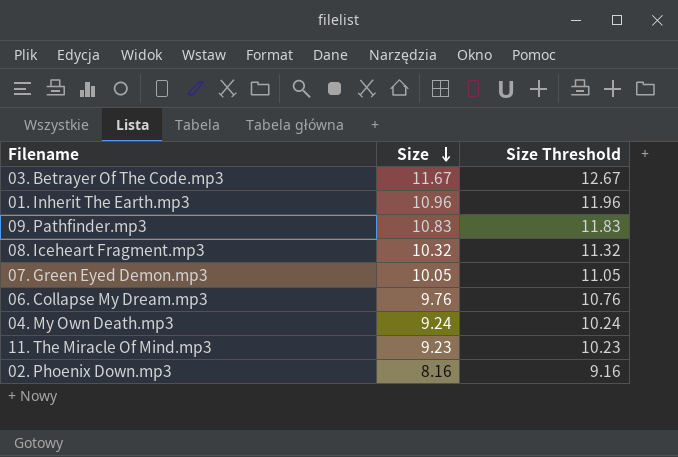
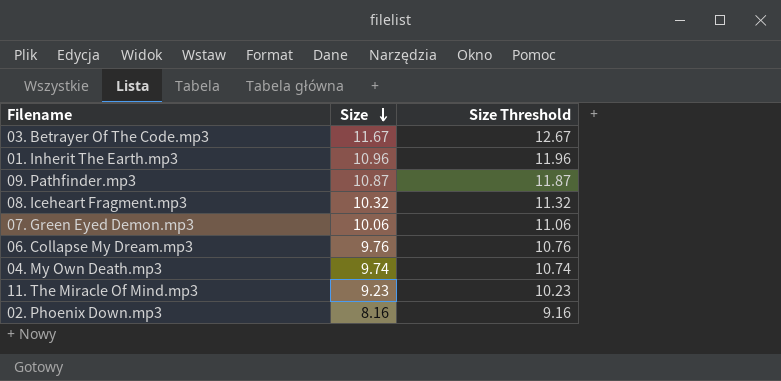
09. Pathfinder.mp3 | Size: 10.83 -> 10.87
09. Pathfinder.mp3 | Size Threshold: 11.83 -> 11.87
07. Green Eyed Demon.mp3 | Size: 10.05 -> 10.06
07. Green Eyed Demon.mp3 | Size Threshold: 11.05 -> 11.06
04. My Own Death.mp3 | Size: 9.24 -> 9.74
04. My Own Death.mp3 | Size Threshold: 10.24 -> 10.74

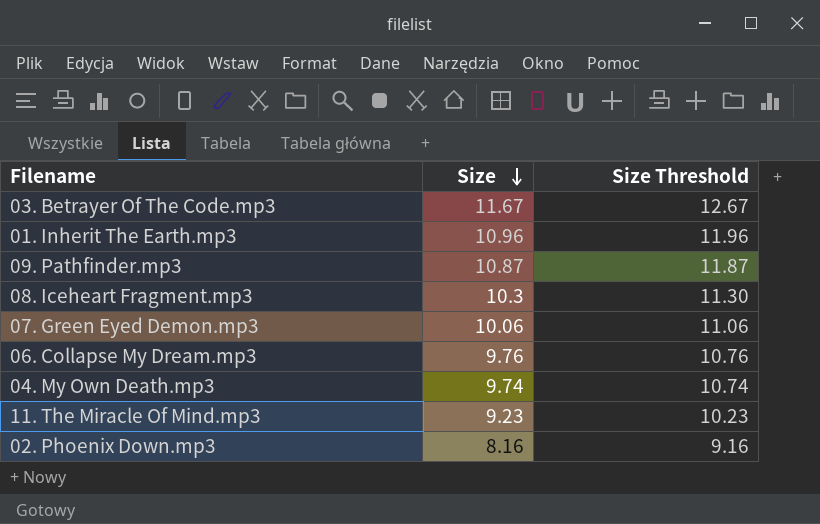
08. Iceheart Fragment.mp3 | Size: 10.32 -> 10.3
08. Iceheart Fragment.mp3 | Size Threshold: 11.32 -> 11.30

